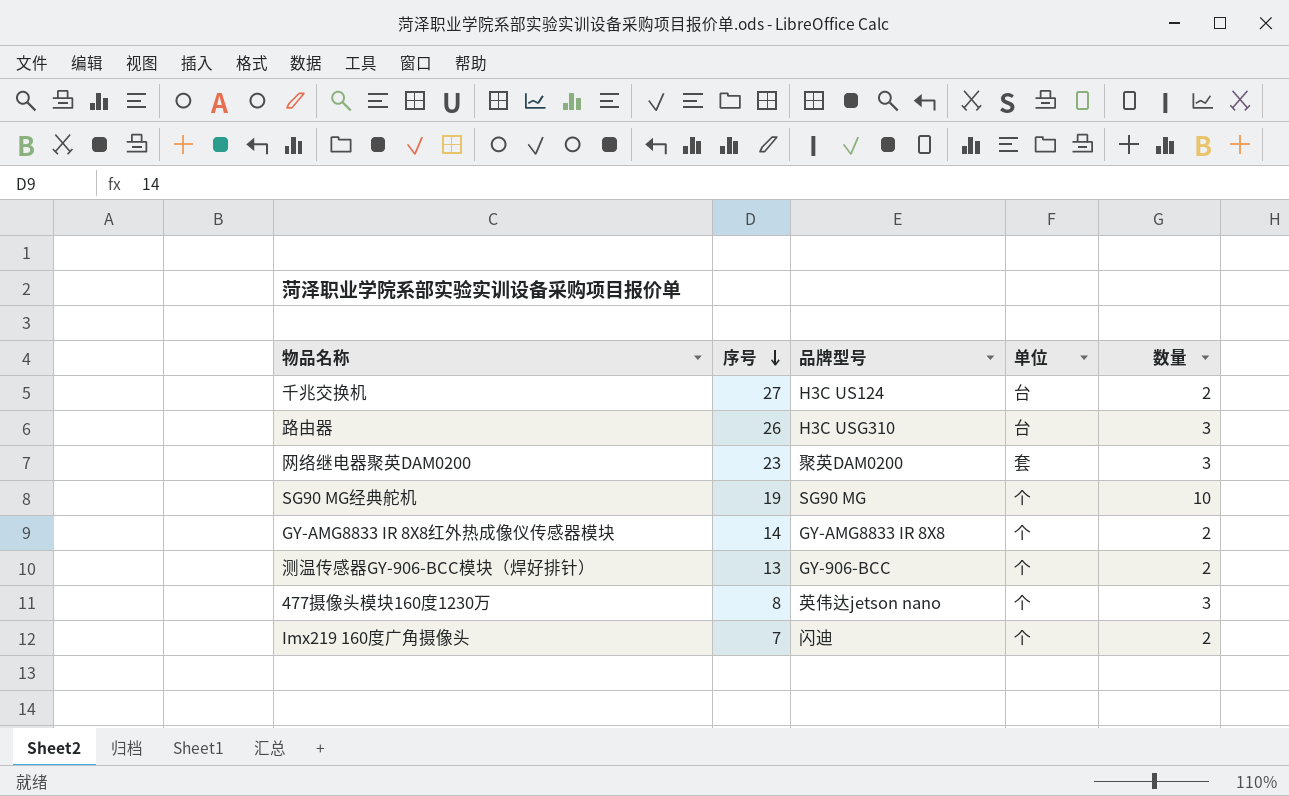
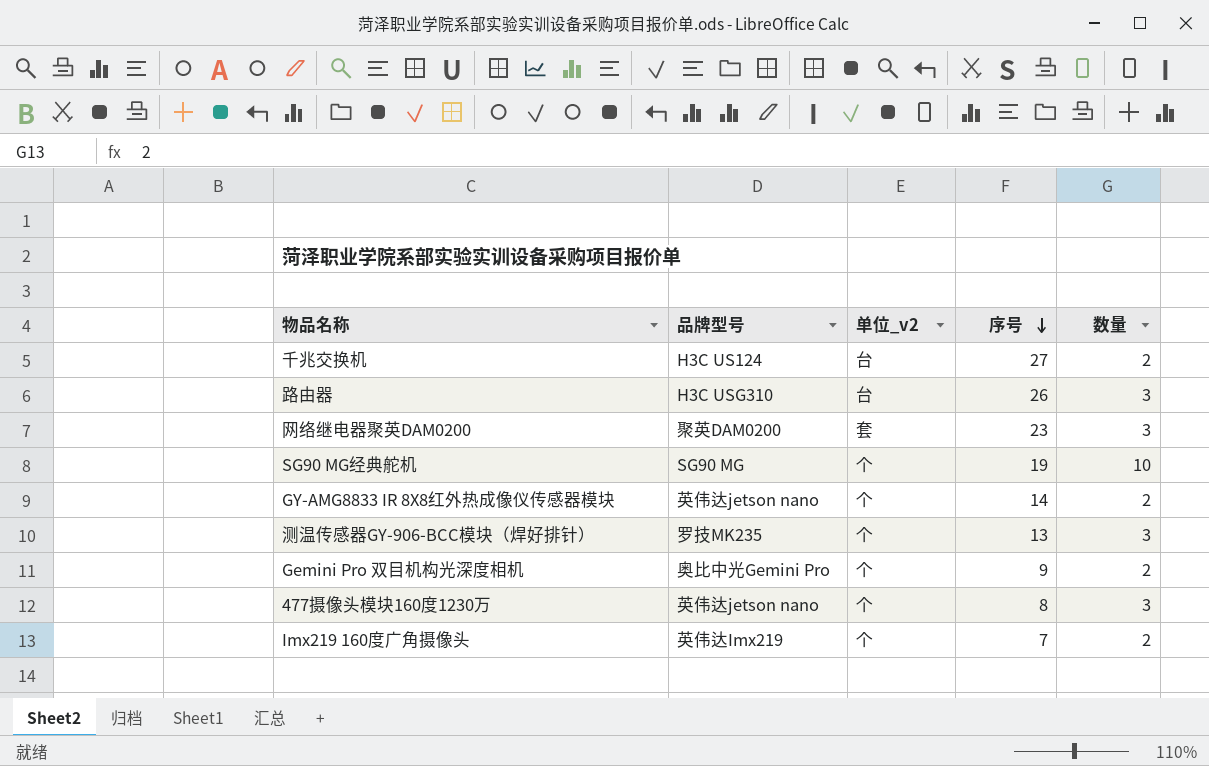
column name: 单位 -> 单位_v2
column 序号 | position: 2 -> 4
GY-AMG8833 IR 8X8红外热成像仪传感器模块 | 品牌型号: GY-AMG8833 IR 8X8 -> 英伟达jetson nano
测温传感器GY-906-BCC模块（焊好排针） | 品牌型号: GY-906-BCC -> 罗技MK235
测温传感器GY-906-BCC模块（焊好排针） | 数量: 2 -> 3
row Gemini Pro 双目机构光深度相机: none -> 奥比中光Gemini Pro | 个 | 9 | 2
Imx219 160度广角摄像头 | 品牌型号: 闪迪 -> 英伟达Imx219

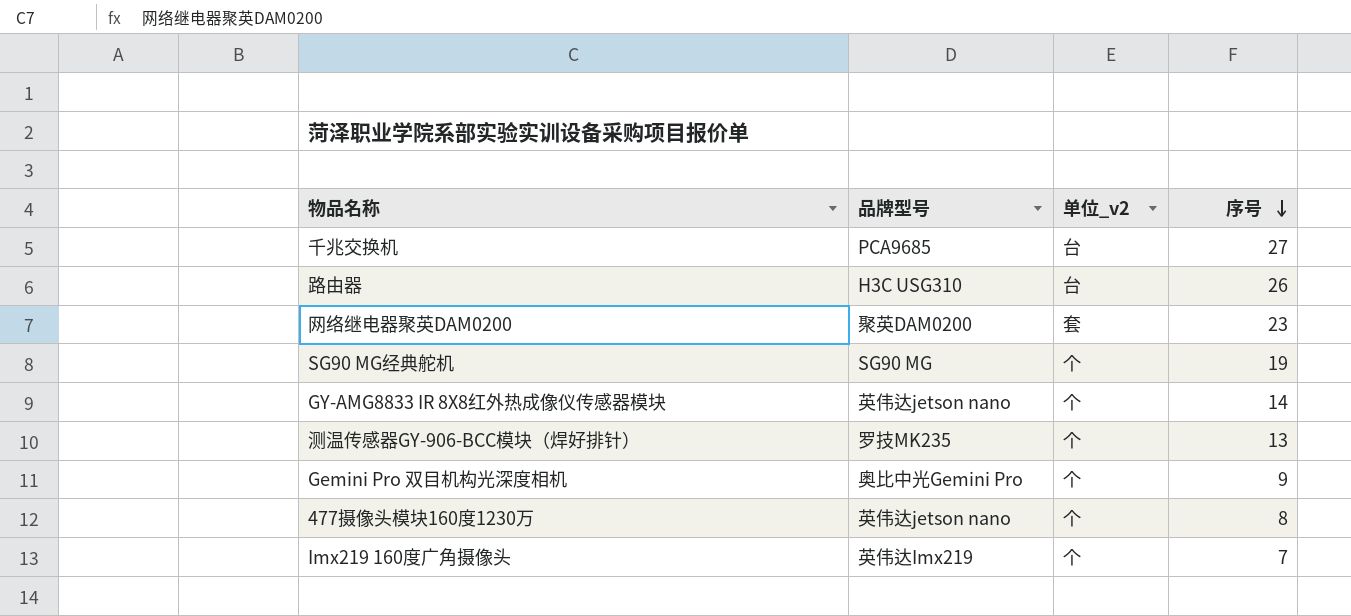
column 数量 | position: 5 -> none
千兆交换机 | 品牌型号: H3C US124 -> PCA9685

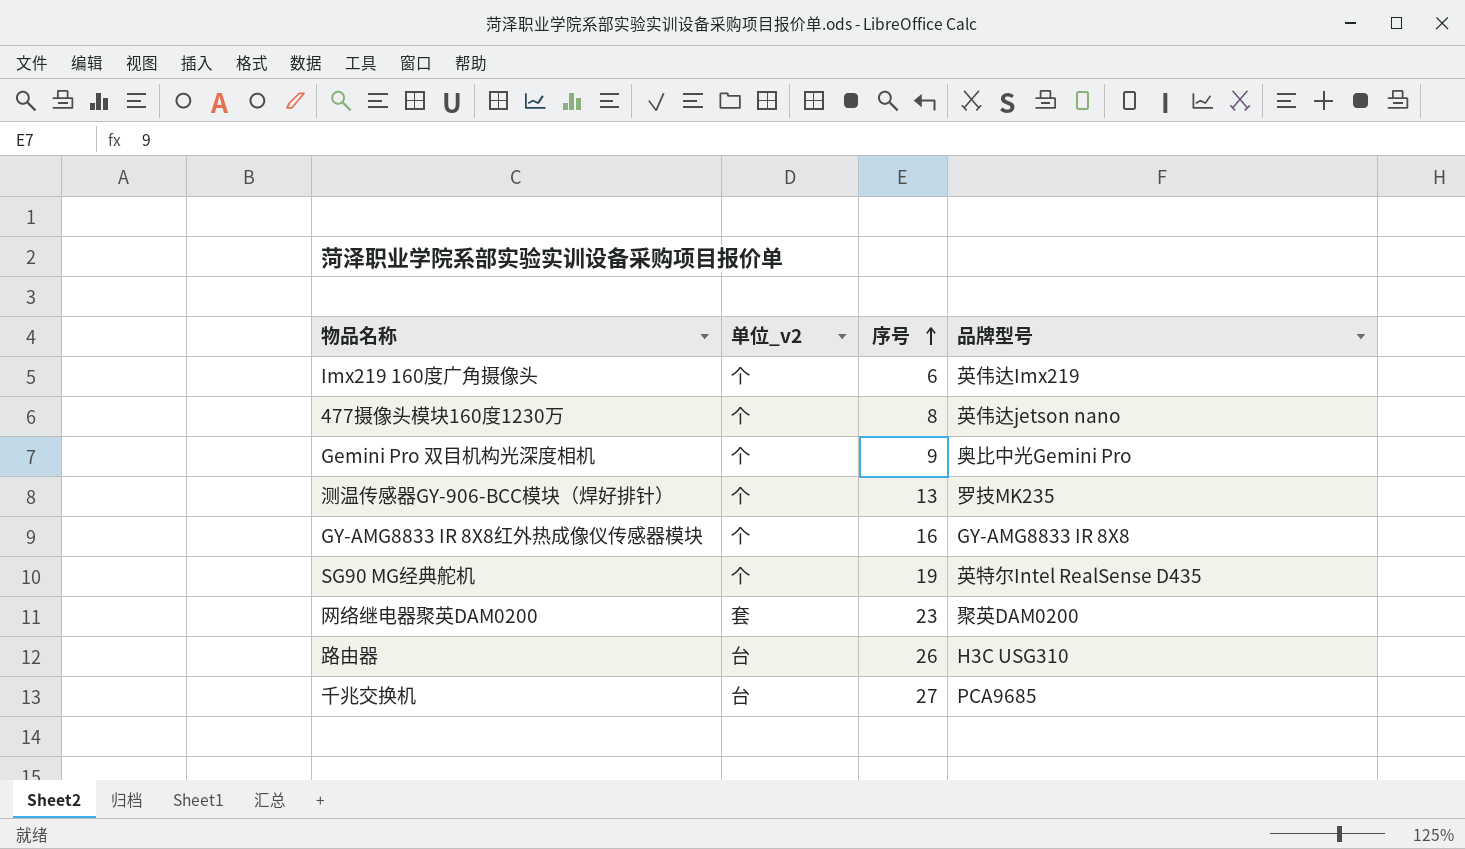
row order: 序号 descending -> 序号 ascending
column 品牌型号 | position: 2 -> 4
Imx219 160度广角摄像头 | 序号: 7 -> 6
GY-AMG8833 IR 8X8红外热成像仪传感器模块 | 序号: 14 -> 16
GY-AMG8833 IR 8X8红外热成像仪传感器模块 | 品牌型号: 英伟达jetson nano -> GY-AMG8833 IR 8X8
SG90 MG经典舵机 | 品牌型号: SG90 MG -> 英特尔Intel RealSense D435

